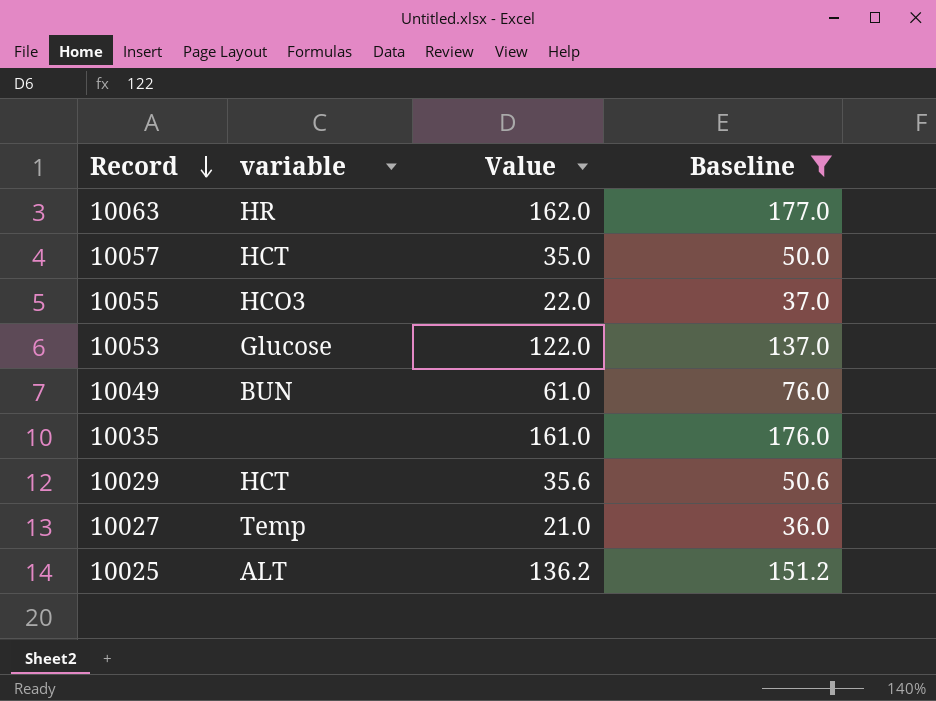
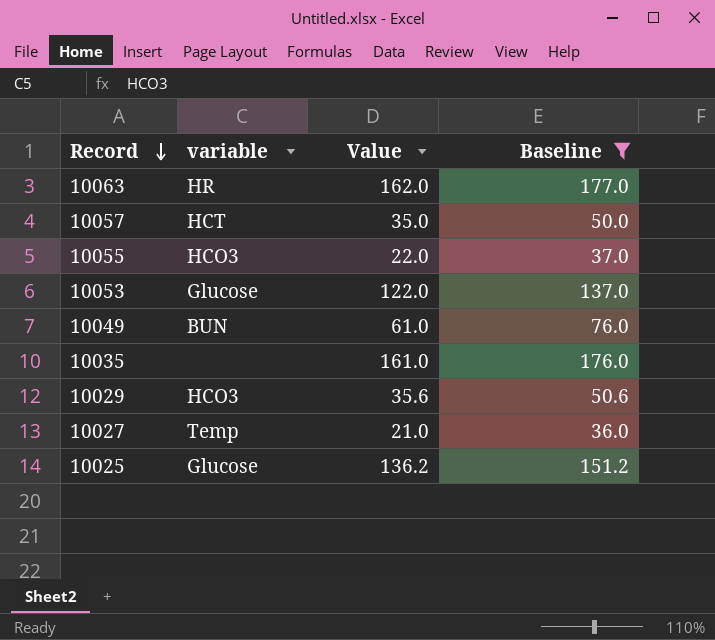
10029 | variable: HCT -> HCO3
10025 | variable: ALT -> Glucose

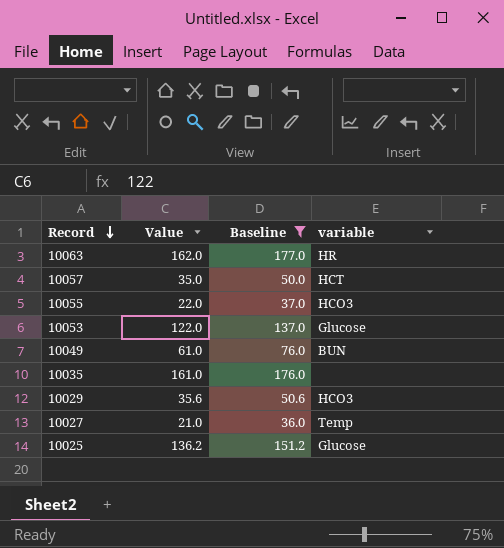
column variable | position: 2 -> 4

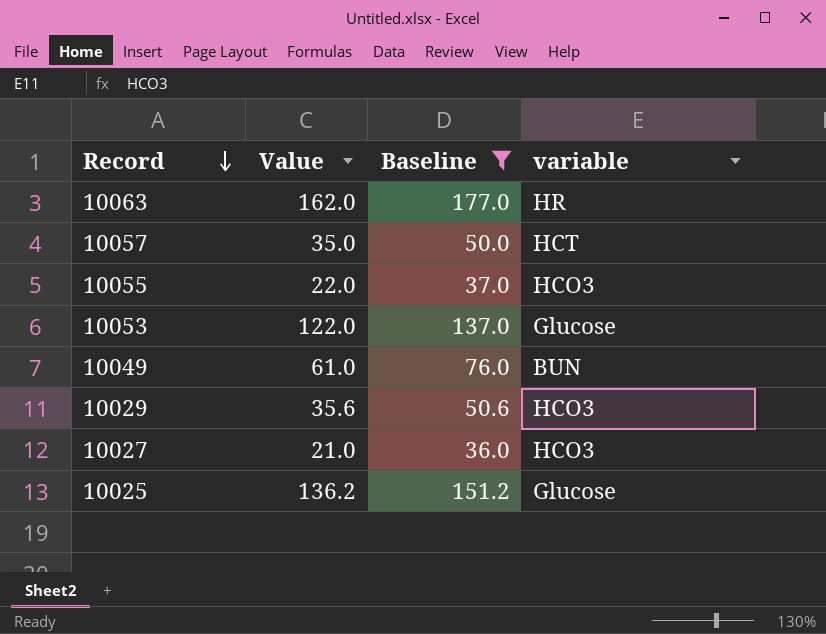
row 10035: 161.0 | 176.0 | none -> none
10027 | variable: Temp -> HCO3

